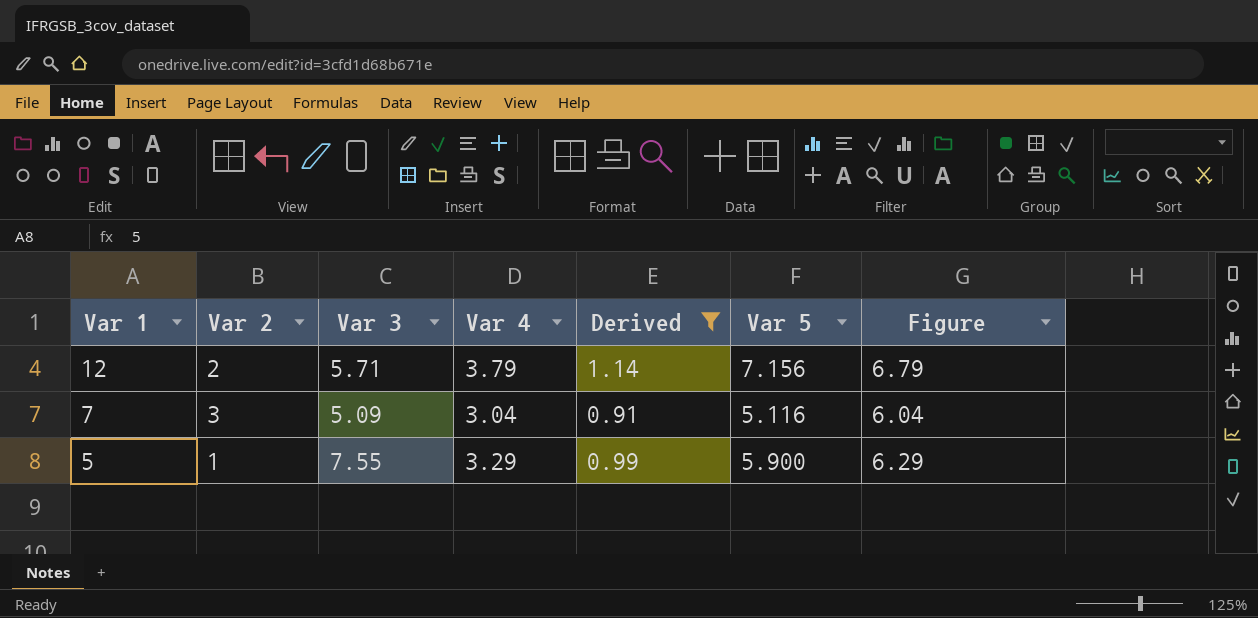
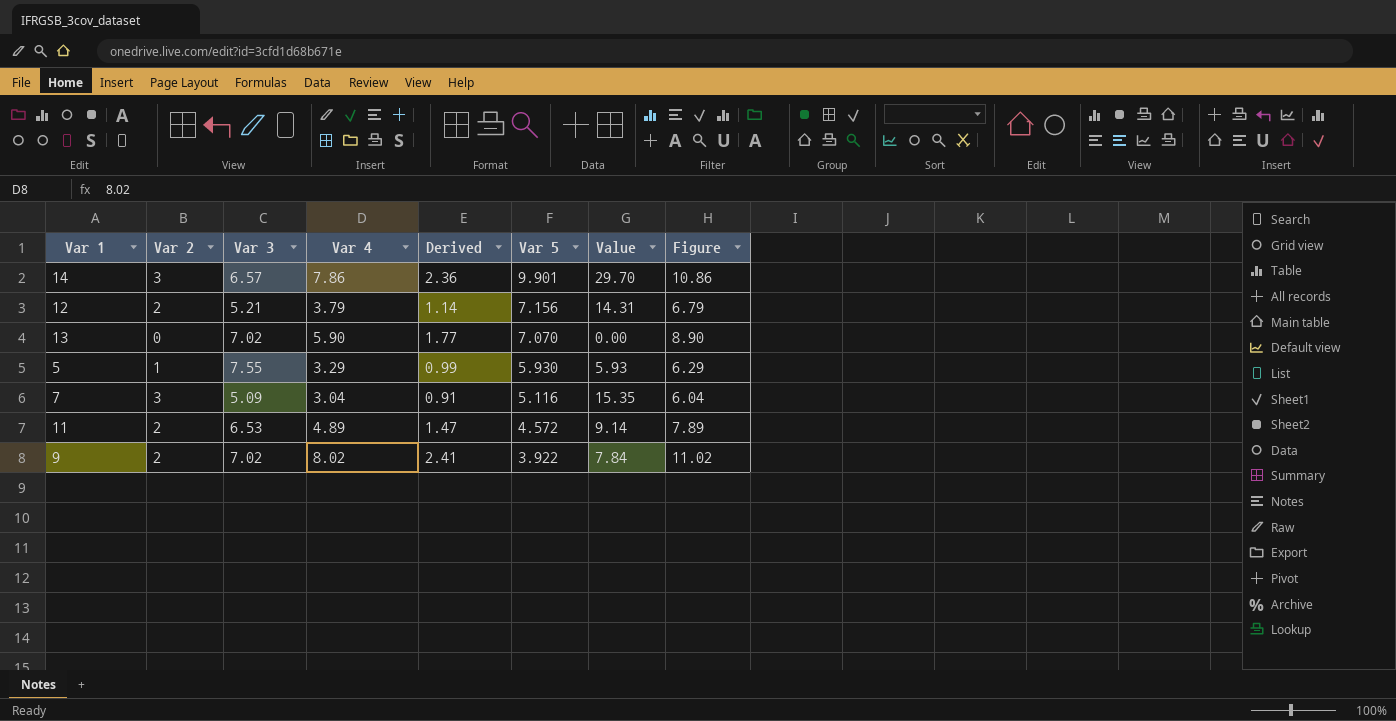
filter: Derived <= 1.14 -> none
row order: Var 1 descending -> Var 5 descending
column Value | formula: none -> [Var 2] * [Var 5]
12 | Var 3: 5.71 -> 5.21
5 | Var 5: 5.900 -> 5.930

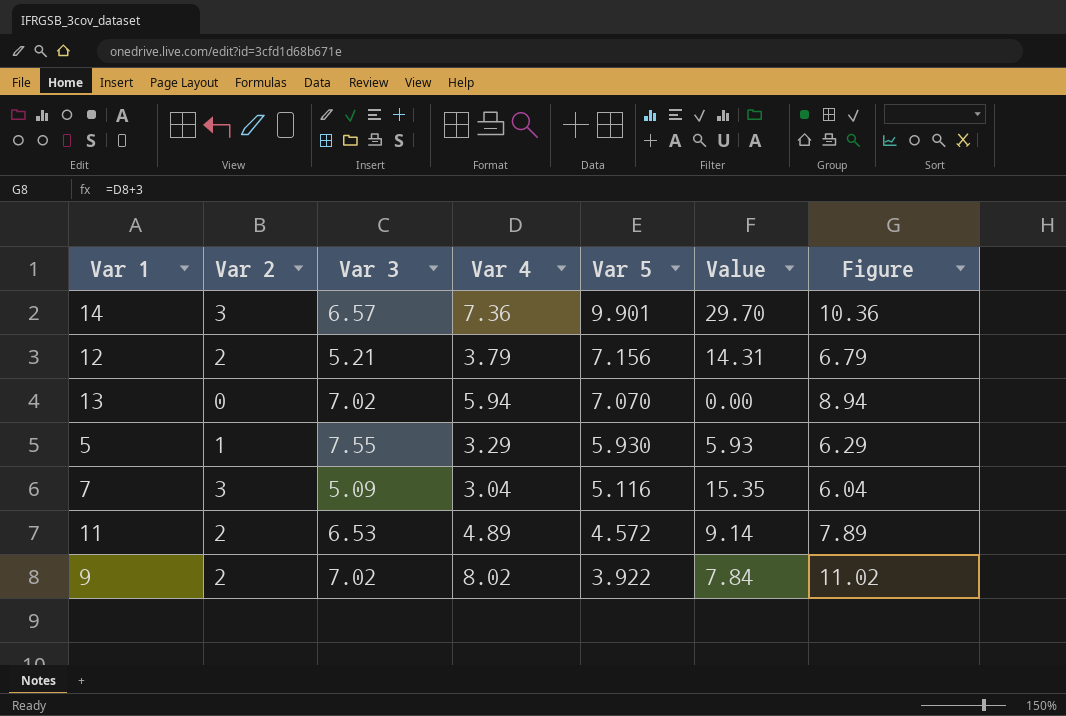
column Derived | formula: [Var 4] * 0.3 -> none
14 | Var 4: 7.86 -> 7.36
14 | Figure: 10.86 -> 10.36
13 | Var 4: 5.90 -> 5.94
13 | Figure: 8.90 -> 8.94

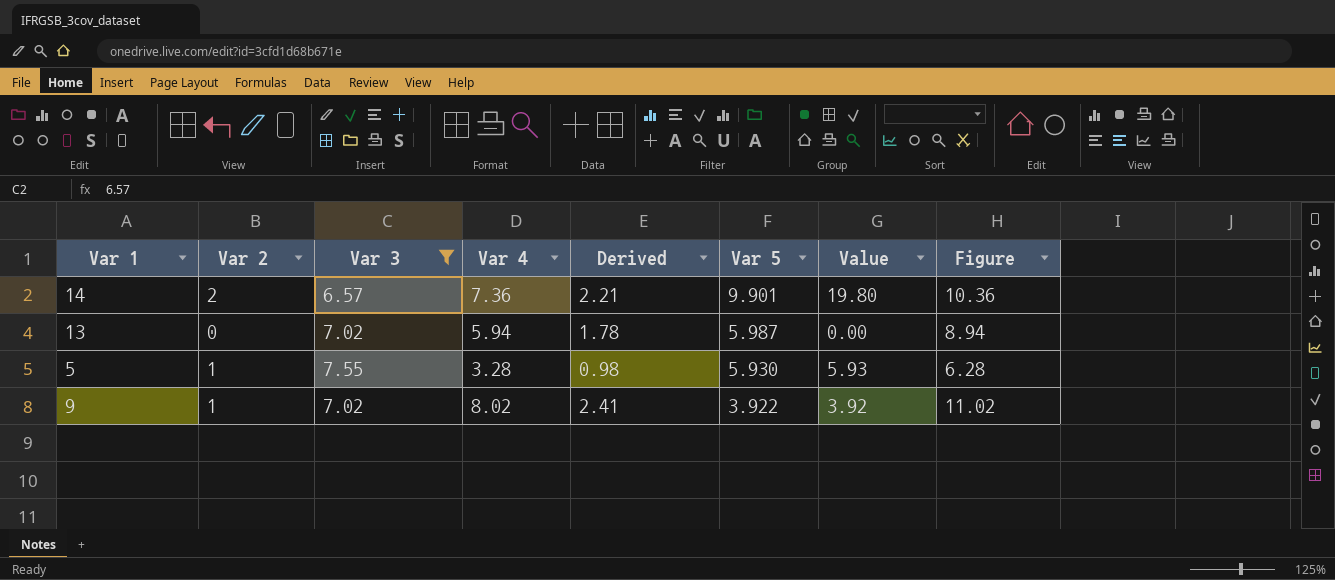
filter: none -> Var 3 >= 6.57
column Derived | formula: none -> [Var 4] * 0.3
14 | Var 2: 3 -> 2
14 | Value: 29.70 -> 19.80
13 | Var 5: 7.070 -> 5.987
5 | Var 4: 3.29 -> 3.28
5 | Figure: 6.29 -> 6.28
9 | Var 2: 2 -> 1
9 | Value: 7.84 -> 3.92

